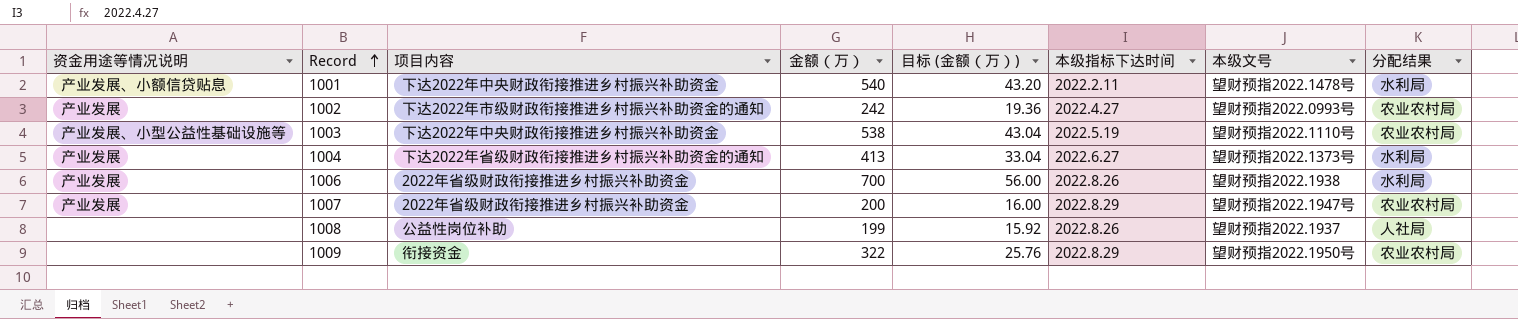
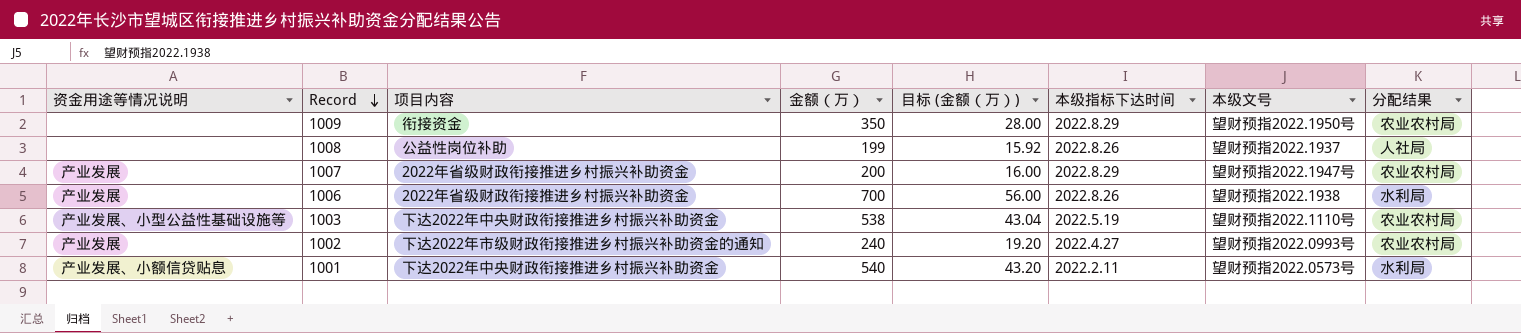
row order: Record ascending -> Record descending
row 1004: 产业发展 | 下达2022年省级财政衔接推进乡村振兴补助资金的通知 | 413 | 33.04 | 2022.6.27 | 望财预指2022.1373号 | 水利局 -> none
1009 | 金额（万）: 322 -> 350
1009 | 目标 (金额（万）): 25.76 -> 28.00
1002 | 金额（万）: 242 -> 240
1002 | 目标 (金额（万）): 19.36 -> 19.20
1001 | 本级文号: 望财预指2022.1478号 -> 望财预指2022.0573号

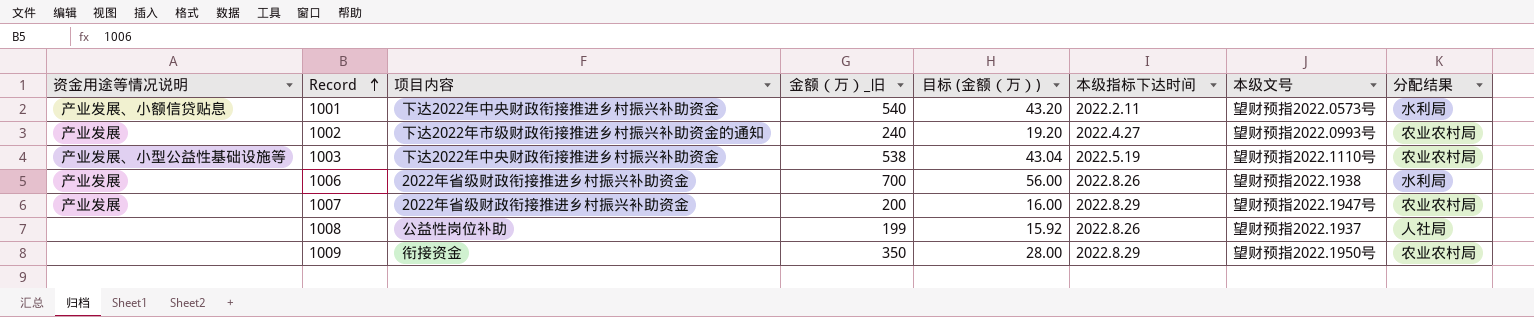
row order: Record descending -> Record ascending
column name: 金额（万） -> 金额（万）_旧

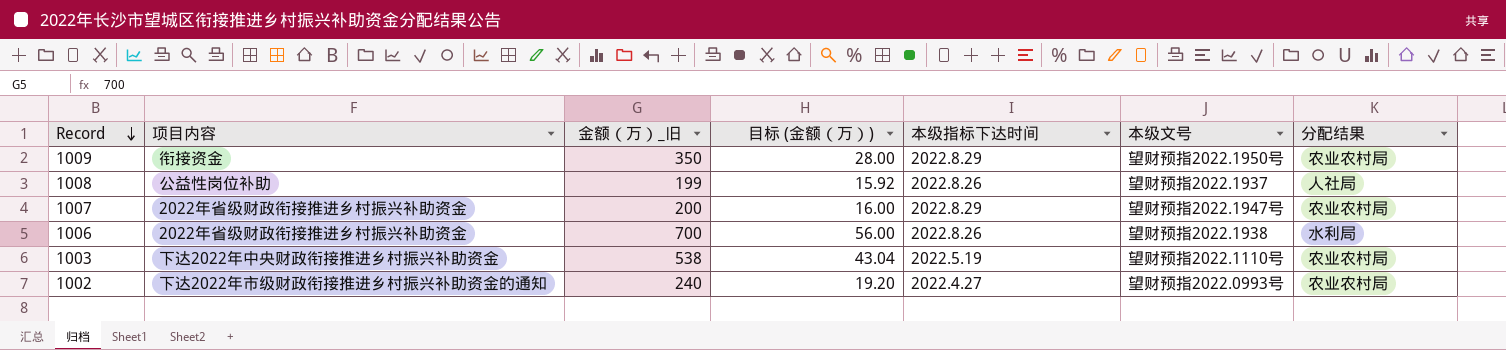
row order: Record ascending -> Record descending
column 资金用途等情况说明 | position: 1 -> none
row 1001: 产业发展、小额信贷贴息 | 下达2022年中央财政衔接推进乡村振兴补助资金 | 540 | 43.20 | 2022.2.11 | 望财预指2022.0573号 | 水利局 -> none

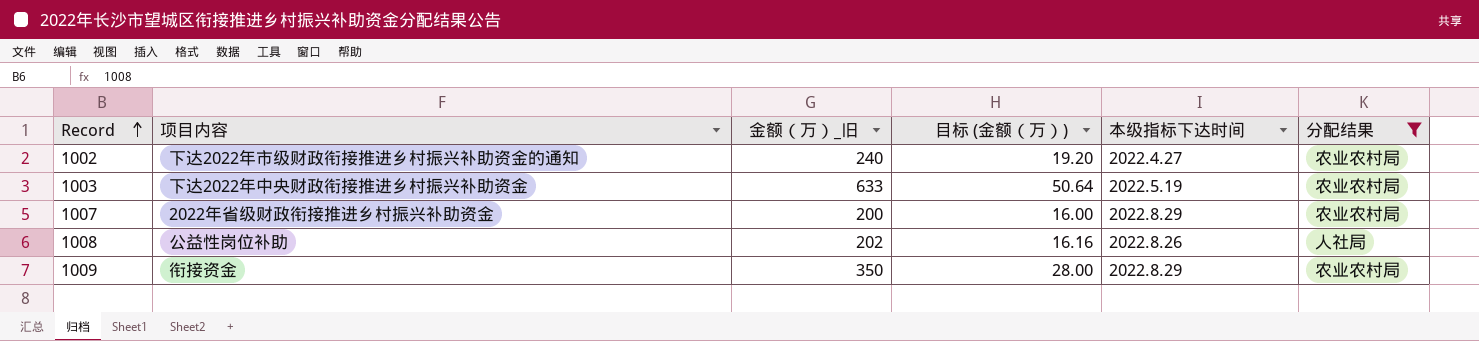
filter: none -> 分配结果 != 水利局
row order: Record descending -> Record ascending
column 本级文号 | position: 6 -> none
1003 | 金额（万）_旧: 538 -> 633
1003 | 目标 (金额（万）): 43.04 -> 50.64
1008 | 金额（万）_旧: 199 -> 202
1008 | 目标 (金额（万）): 15.92 -> 16.16

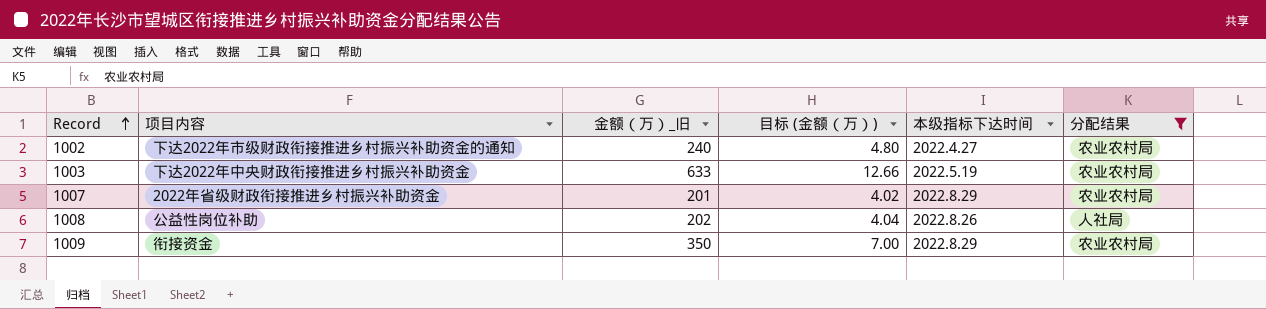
column 目标 (金额（万）) | formula: [金额（万）_旧] * 0.08 -> [金额（万）_旧] * 0.02
1007 | 金额（万）_旧: 200 -> 201

